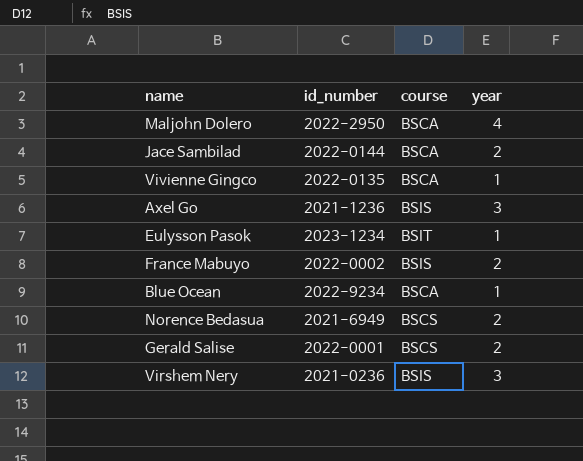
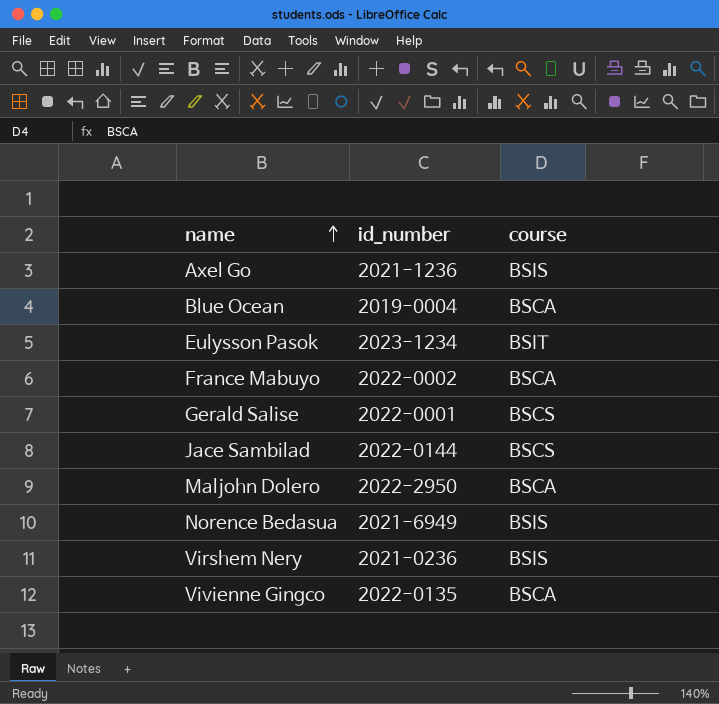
row order: none -> name ascending
column year | position: 4 -> none
Blue Ocean | id_number: 2022-9234 -> 2019-0004
France Mabuyo | course: BSIS -> BSCA
Jace Sambilad | course: BSCA -> BSCS
Norence Bedasua | course: BSCS -> BSIS

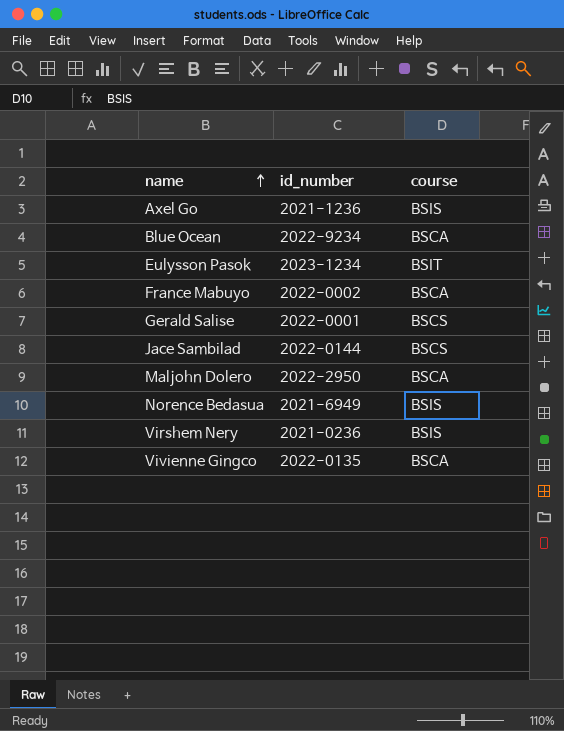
Blue Ocean | id_number: 2019-0004 -> 2022-9234

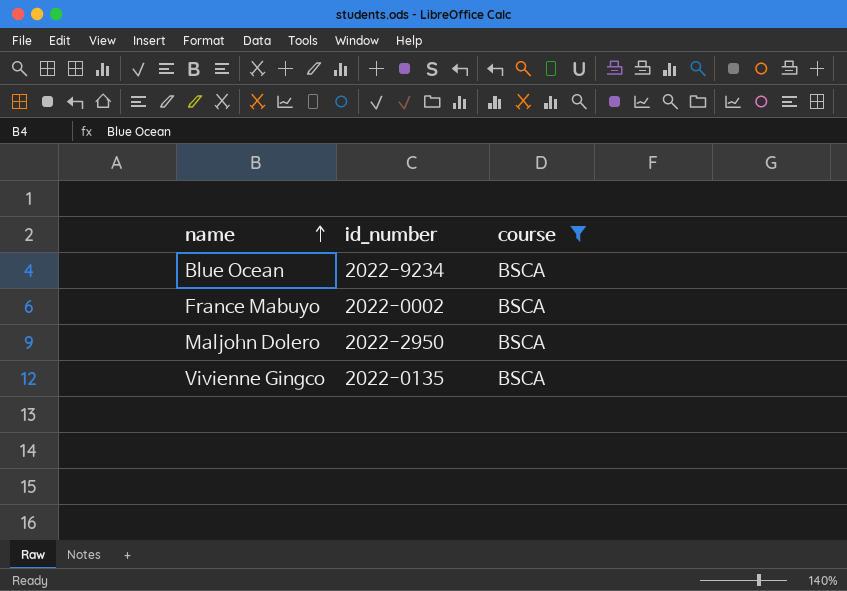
filter: none -> course = BSCA

